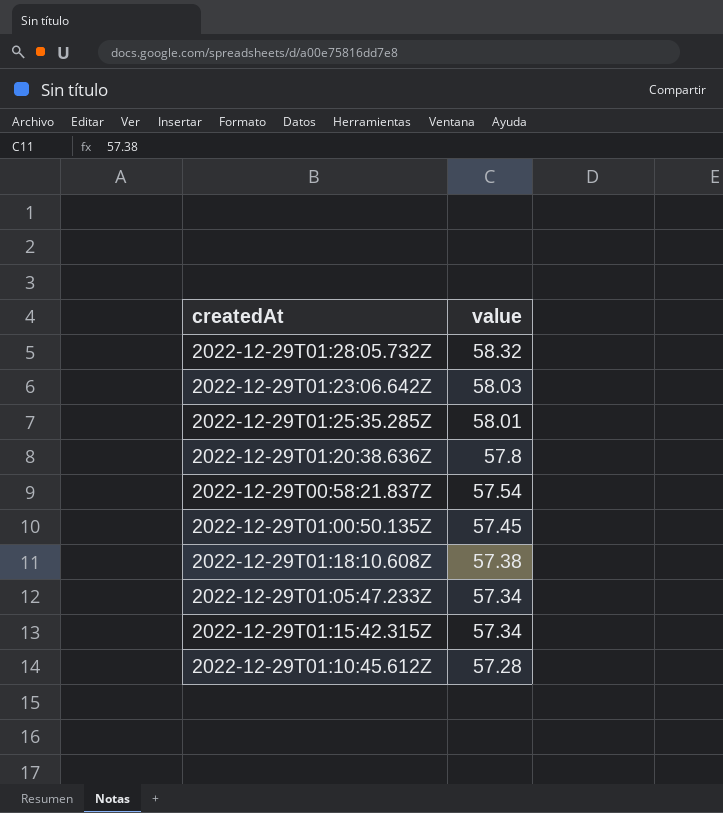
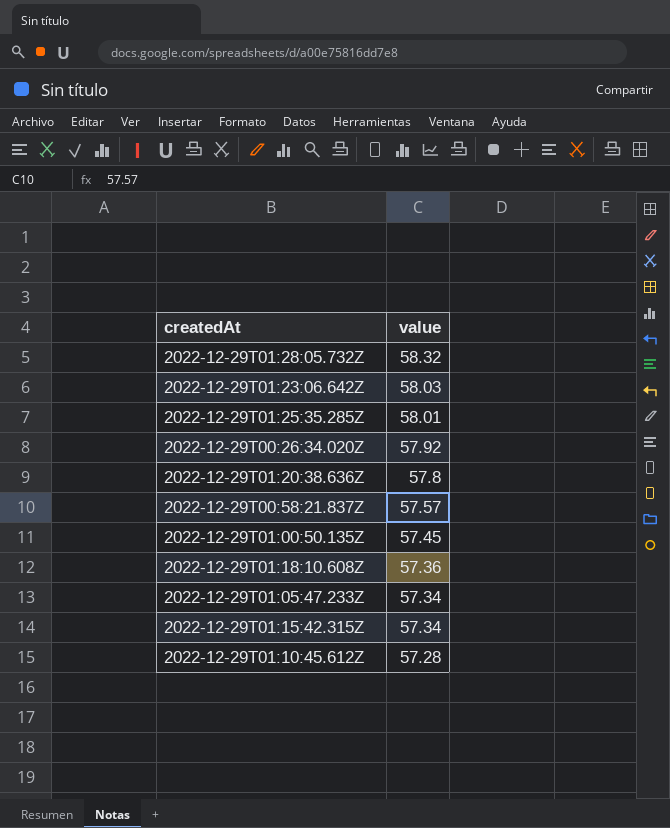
row 2022-12-29T00:26:34.020Z: none -> 57.92
2022-12-29T00:58:21.837Z | value: 57.54 -> 57.57
2022-12-29T01:18:10.608Z | value: 57.38 -> 57.36

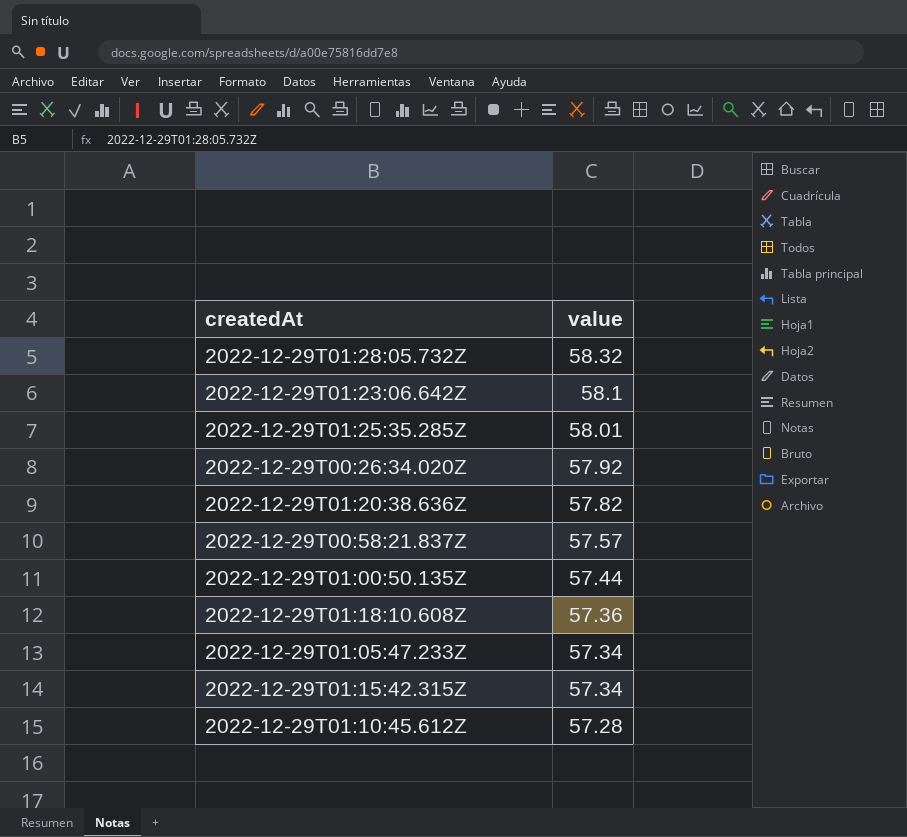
2022-12-29T01:23:06.642Z | value: 58.03 -> 58.1
2022-12-29T01:20:38.636Z | value: 57.8 -> 57.82
2022-12-29T01:00:50.135Z | value: 57.45 -> 57.44

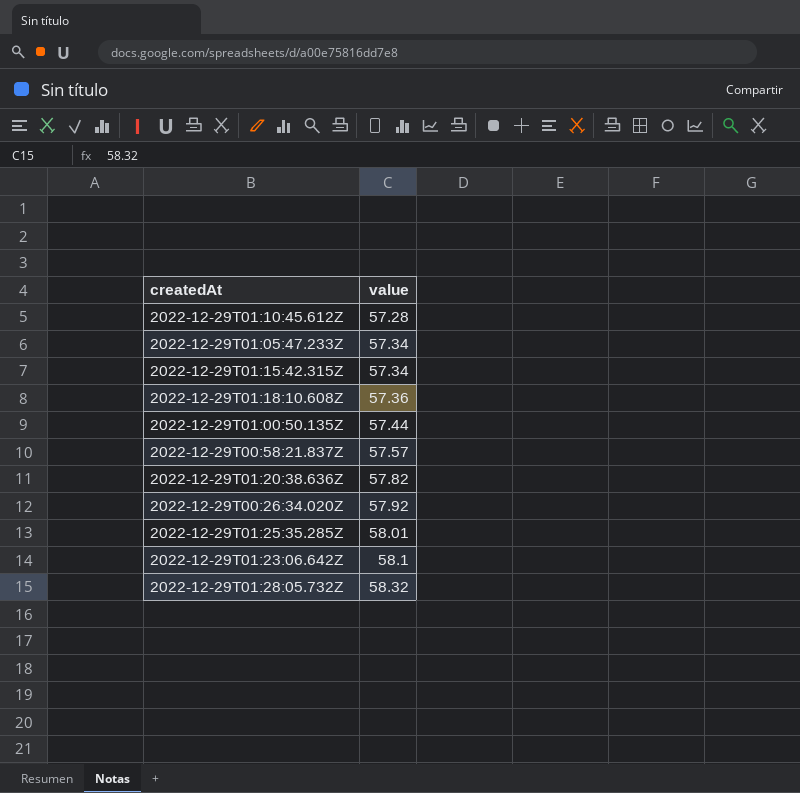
row order: value descending -> value ascending

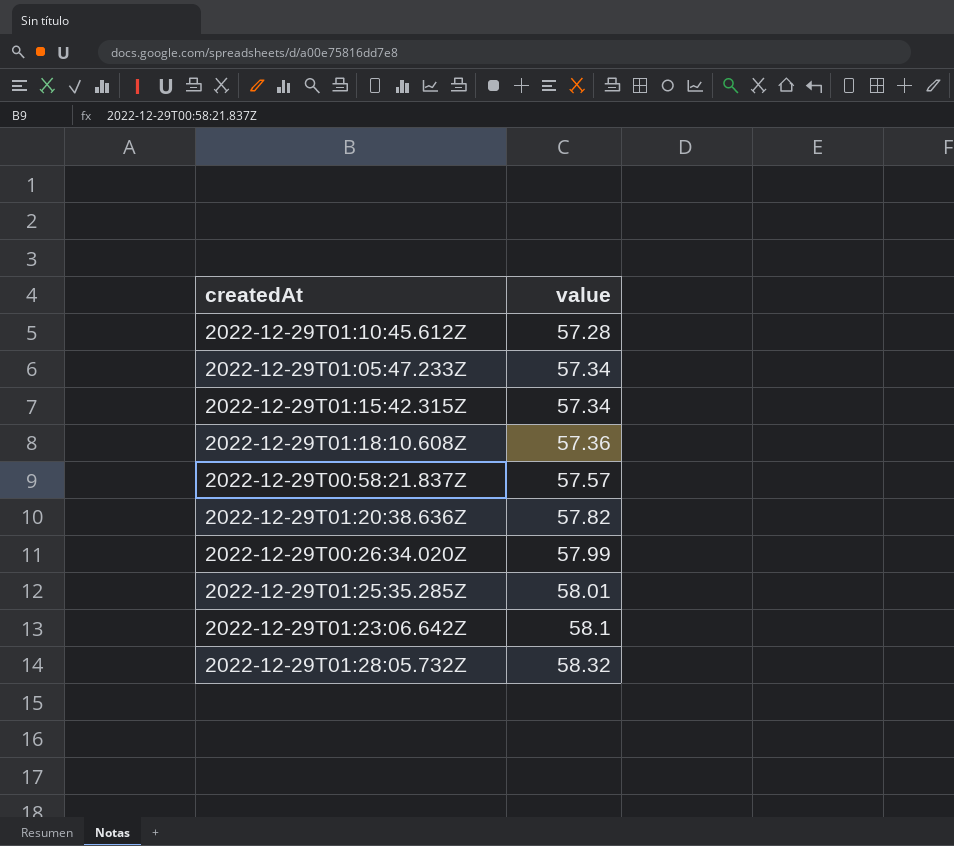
row 2022-12-29T01:00:50.135Z: 57.44 -> none
2022-12-29T00:26:34.020Z | value: 57.92 -> 57.99

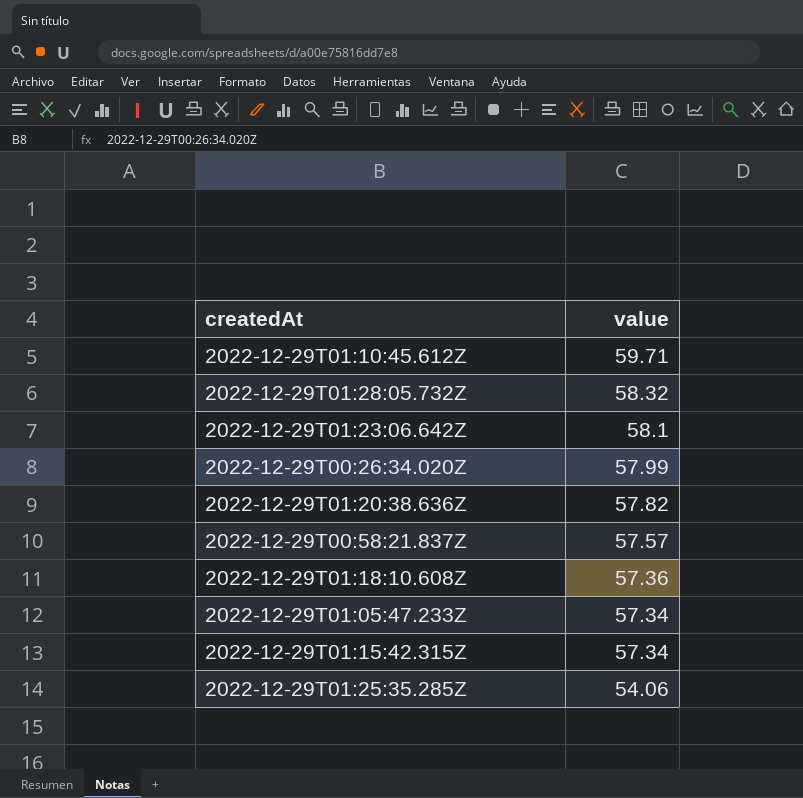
row order: value ascending -> value descending
2022-12-29T01:10:45.612Z | value: 57.28 -> 59.71
2022-12-29T01:25:35.285Z | value: 58.01 -> 54.06

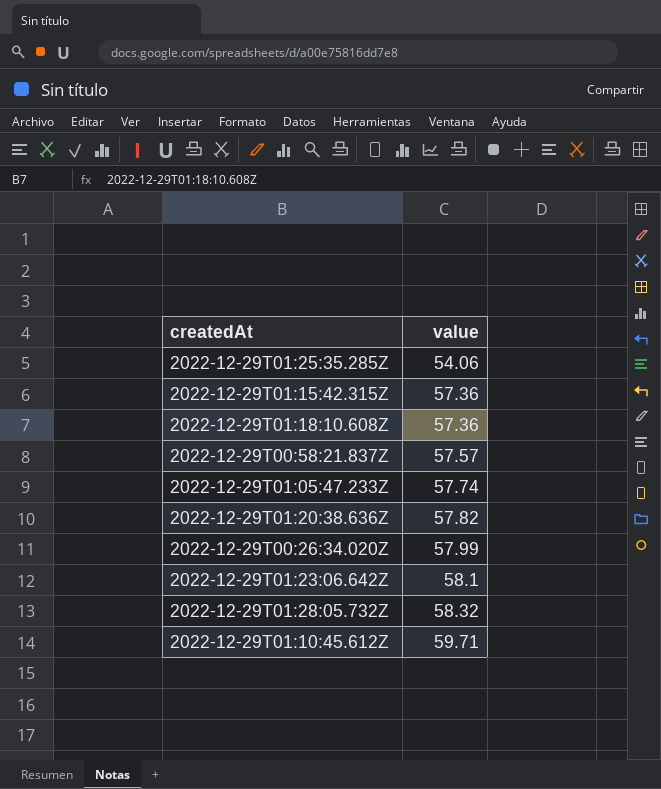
row order: value descending -> value ascending
2022-12-29T01:15:42.315Z | value: 57.34 -> 57.36
2022-12-29T01:05:47.233Z | value: 57.34 -> 57.74

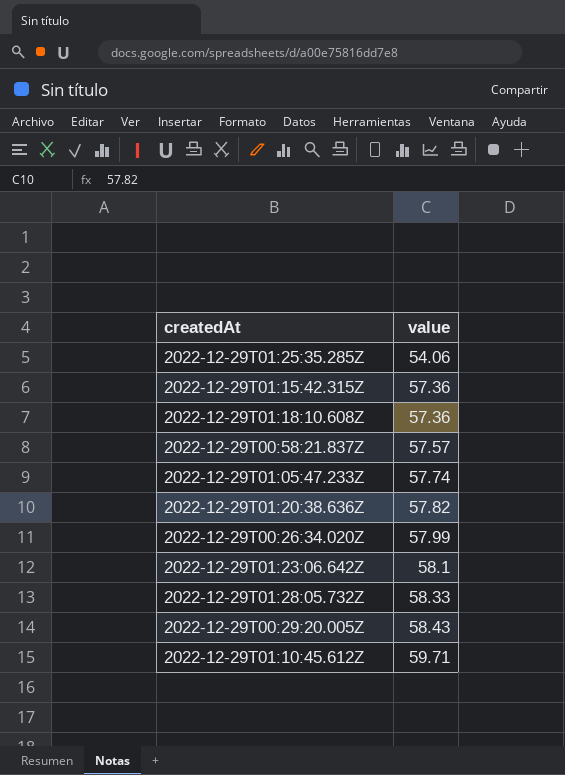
2022-12-29T01:28:05.732Z | value: 58.32 -> 58.33
row 2022-12-29T00:29:20.005Z: none -> 58.43

